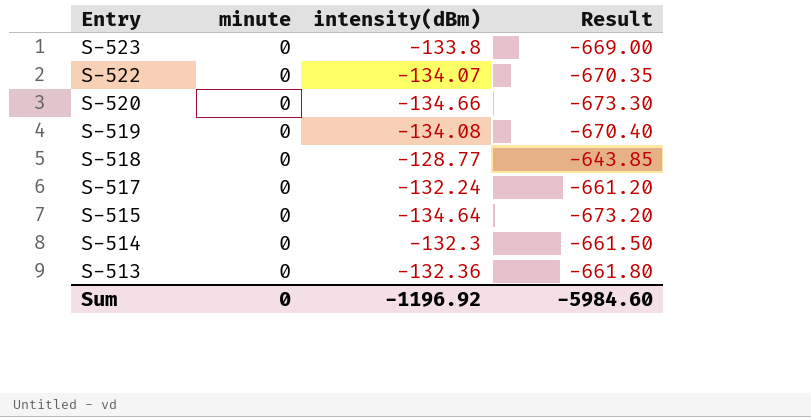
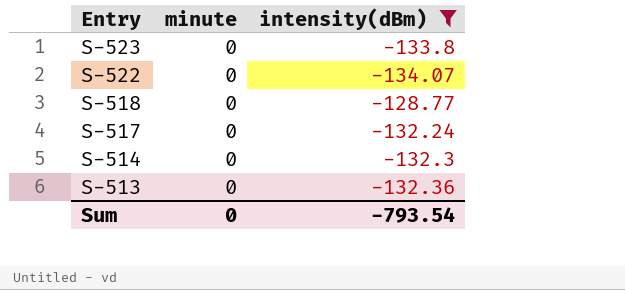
filter: none -> intensity(dBm) >= -134.07
column Result | formula: [intensity(dBm)] * 5 -> none
Sum | intensity(dBm): -1196.92 -> -793.54

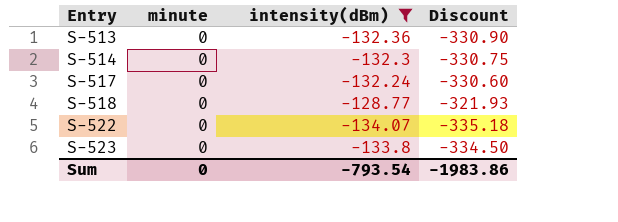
row order: Entry descending -> Entry ascending
column Discount | formula: none -> [intensity(dBm)] * 2.5

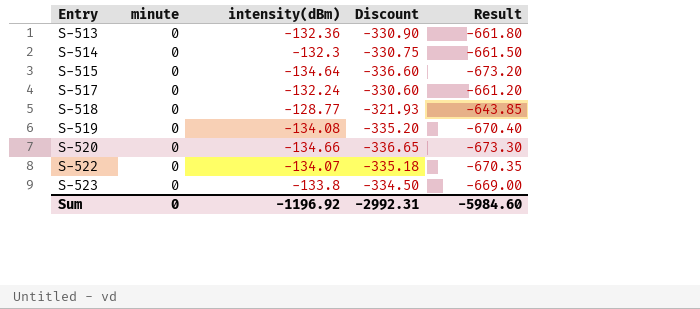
filter: intensity(dBm) >= -134.07 -> none
column Result | formula: none -> [intensity(dBm)] * 5
Sum | intensity(dBm): -793.54 -> -1196.92
Sum | Discount: -1983.86 -> -2992.31

